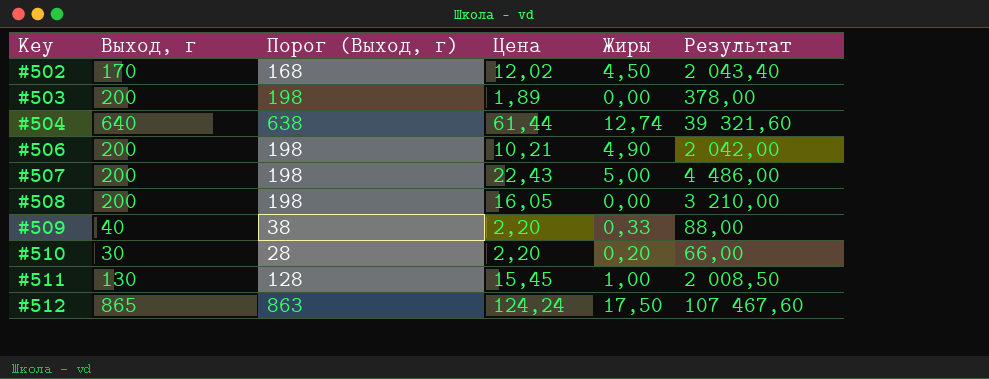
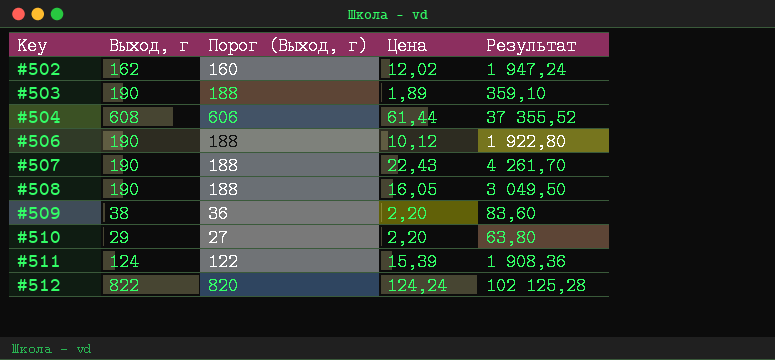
column Жиры | position: 5 -> none
#502 | Выход, г: 170 -> 162
#502 | Порог (Выход, г): 168 -> 160
#502 | Результат: 2 043,40 -> 1 947,24
#503 | Выход, г: 200 -> 190
#503 | Порог (Выход, г): 198 -> 188
#503 | Результат: 378,00 -> 359,10
#504 | Выход, г: 640 -> 608
#504 | Порог (Выход, г): 638 -> 606
#504 | Результат: 39 321,60 -> 37 355,52
#506 | Выход, г: 200 -> 190
#506 | Порог (Выход, г): 198 -> 188
#506 | Цена: 10,21 -> 10,12
#506 | Результат: 2 042,00 -> 1 922,80
#507 | Выход, г: 200 -> 190
#507 | Порог (Выход, г): 198 -> 188
#507 | Результат: 4 486,00 -> 4 261,70
#508 | Выход, г: 200 -> 190
#508 | Порог (Выход, г): 198 -> 188
#508 | Результат: 3 210,00 -> 3 049,50
#509 | Выход, г: 40 -> 38
#509 | Порог (Выход, г): 38 -> 36
#509 | Результат: 88,00 -> 83,60
#510 | Выход, г: 30 -> 29
#510 | Порог (Выход, г): 28 -> 27
#510 | Результат: 66,00 -> 63,80
#511 | Выход, г: 130 -> 124
#511 | Порог (Выход, г): 128 -> 122
#511 | Цена: 15,45 -> 15,39
#511 | Результат: 2 008,50 -> 1 908,36
#512 | Выход, г: 865 -> 822
#512 | Порог (Выход, г): 863 -> 820
#512 | Результат: 107 467,60 -> 102 125,28

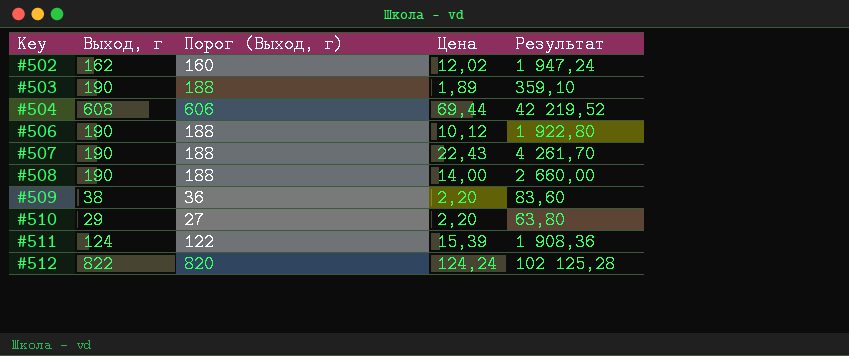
#504 | Цена: 61,44 -> 69,44
#504 | Результат: 37 355,52 -> 42 219,52
#508 | Цена: 16,05 -> 14,00
#508 | Результат: 3 049,50 -> 2 660,00

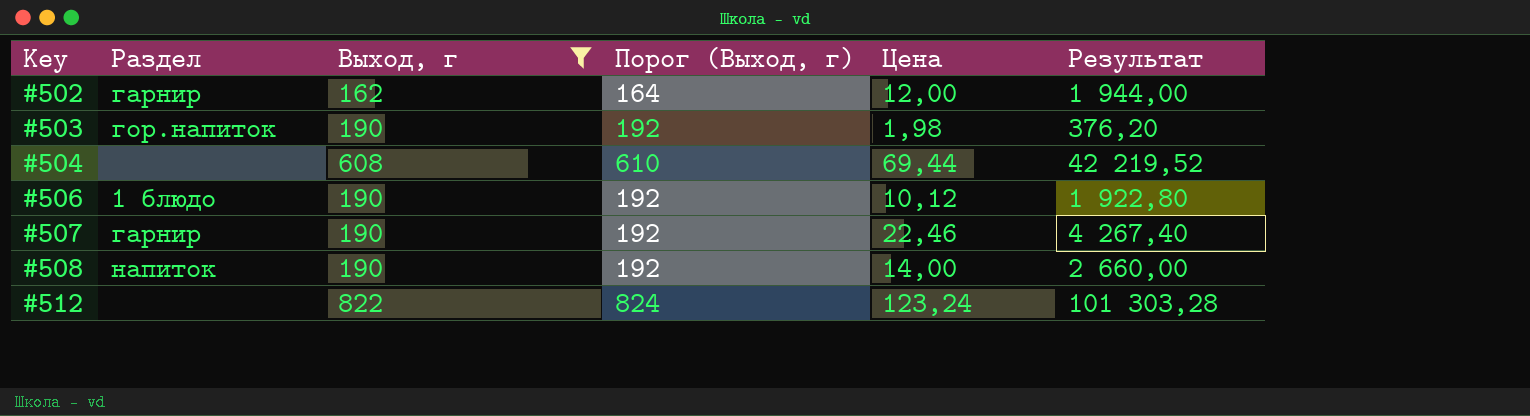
filter: none -> Выход, г >= 162
column Раздел | position: none -> 2
column Порог (Выход, г) | formula: [Выход, г] - 2 -> [Выход, г] + 2
#502 | Цена: 12,02 -> 12,00
#502 | Результат: 1 947,24 -> 1 944,00
#503 | Цена: 1,89 -> 1,98
#503 | Результат: 359,10 -> 376,20
#507 | Цена: 22,43 -> 22,46
#507 | Результат: 4 261,70 -> 4 267,40
#512 | Цена: 124,24 -> 123,24
#512 | Результат: 102 125,28 -> 101 303,28

